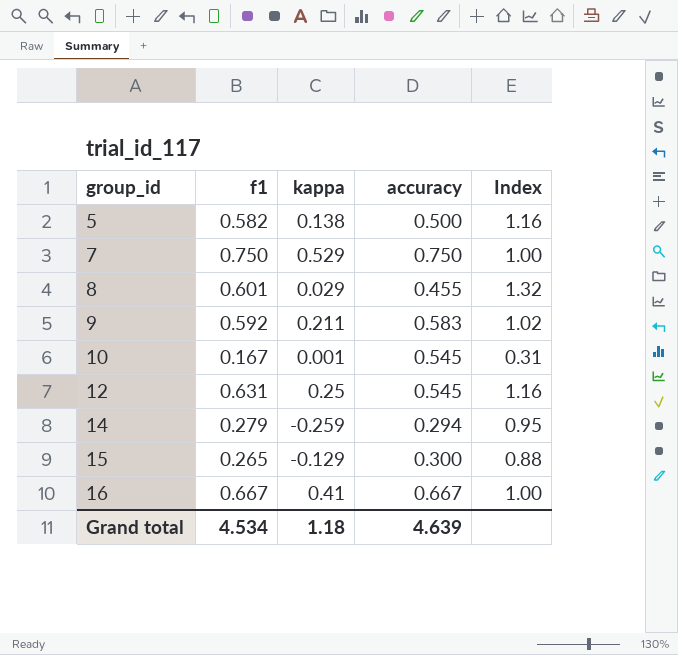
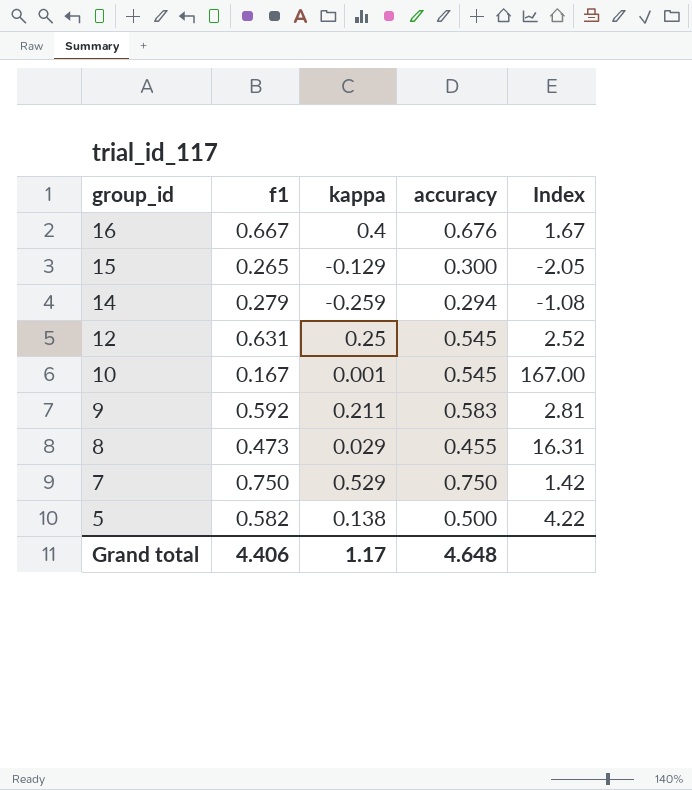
row order: group_id ascending -> group_id descending
column Index | formula: [f1] / [accuracy] -> [f1] / [kappa]
16 | kappa: 0.41 -> 0.4
16 | accuracy: 0.667 -> 0.676
8 | f1: 0.601 -> 0.473
Grand total | f1: 4.534 -> 4.406
Grand total | kappa: 1.18 -> 1.17
Grand total | accuracy: 4.639 -> 4.648

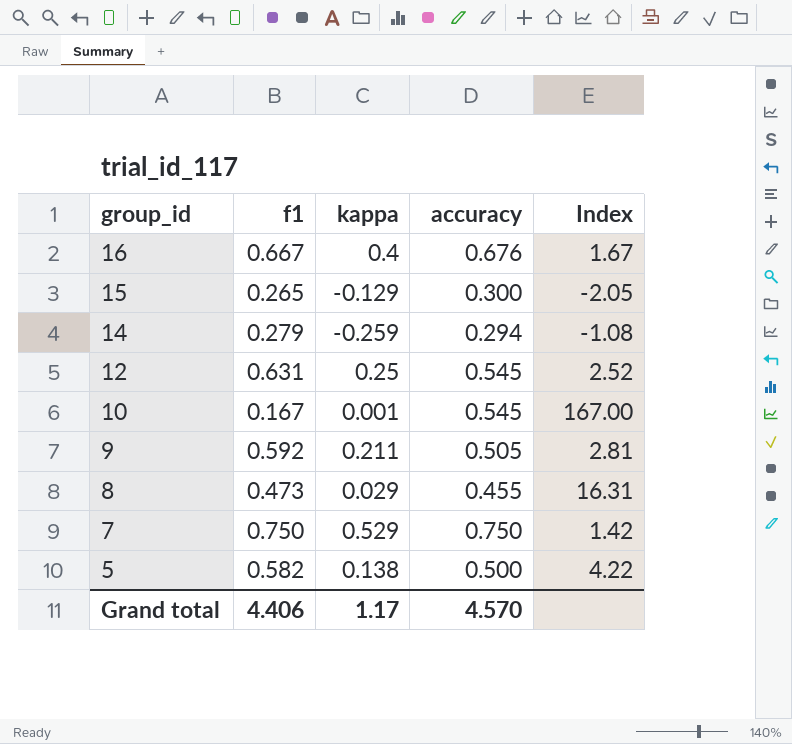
9 | accuracy: 0.583 -> 0.505
Grand total | accuracy: 4.648 -> 4.570

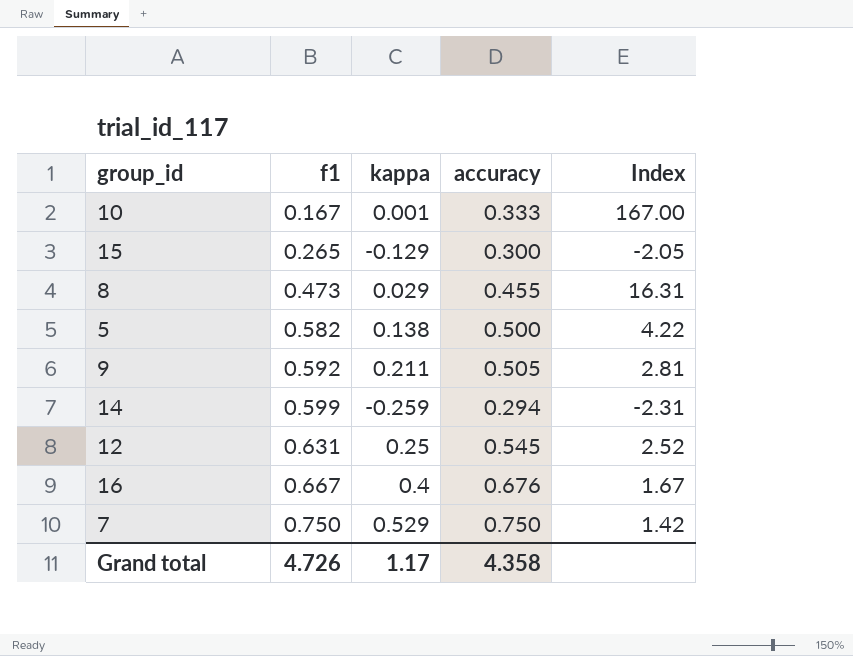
row order: group_id descending -> f1 ascending
10 | accuracy: 0.545 -> 0.333
14 | f1: 0.279 -> 0.599
14 | Index: -1.08 -> -2.31
Grand total | f1: 4.406 -> 4.726
Grand total | accuracy: 4.570 -> 4.358

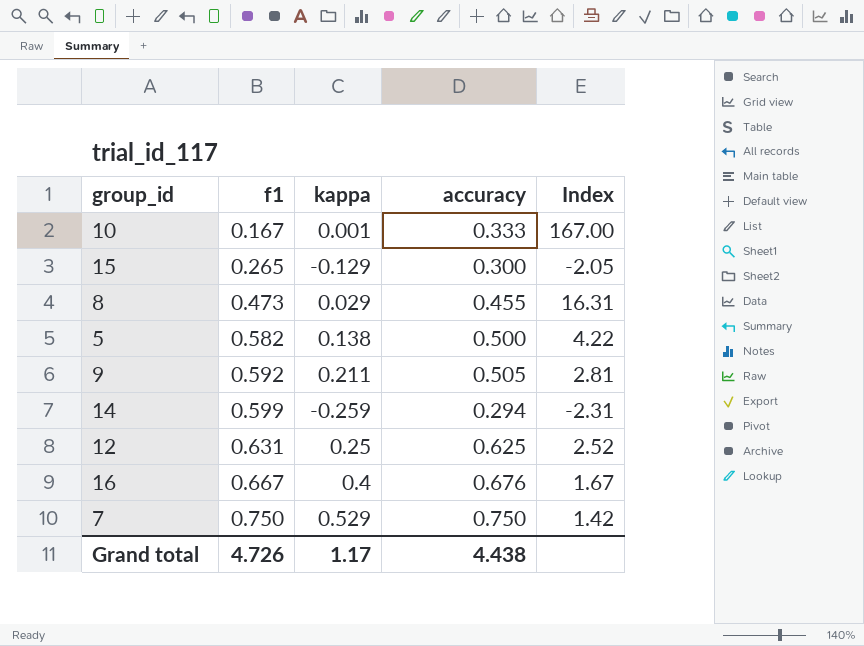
12 | accuracy: 0.545 -> 0.625
Grand total | accuracy: 4.358 -> 4.438

